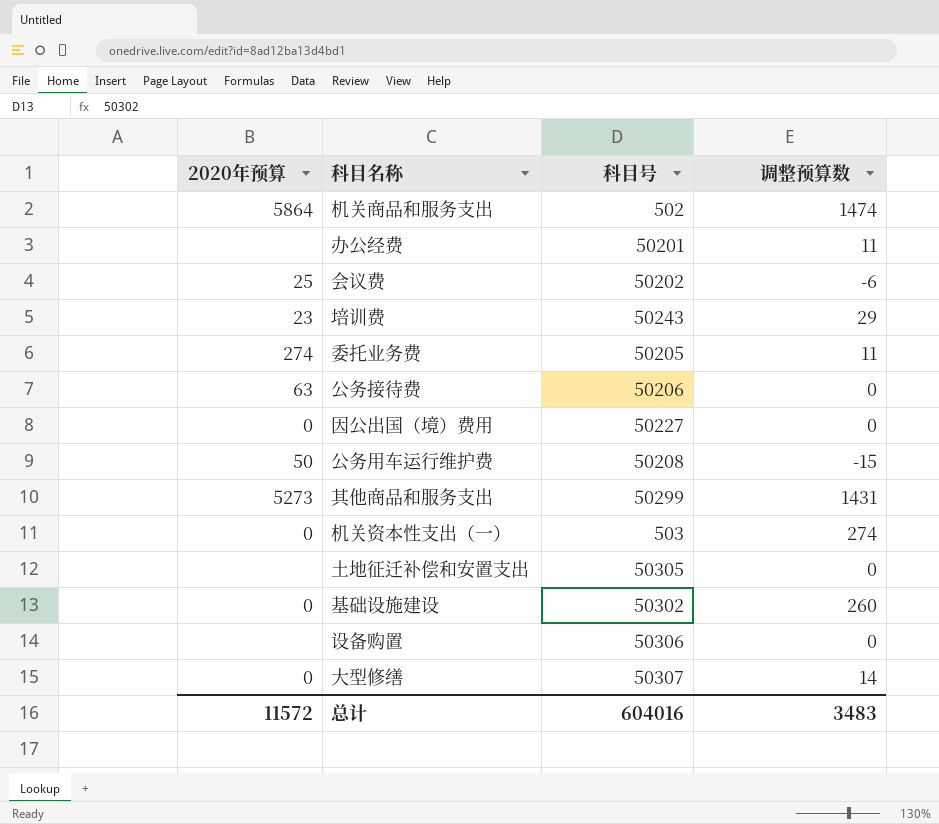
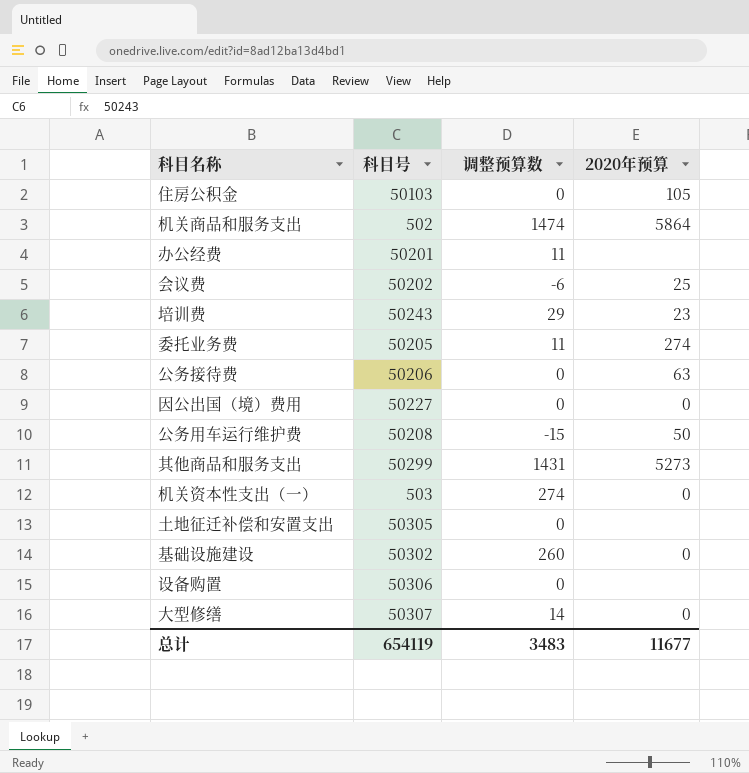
column 2020年预算 | position: 1 -> 4
row 住房公积金: none -> 50103 | 0 | 105
总计 | 科目号: 604016 -> 654119
总计 | 2020年预算: 11572 -> 11677

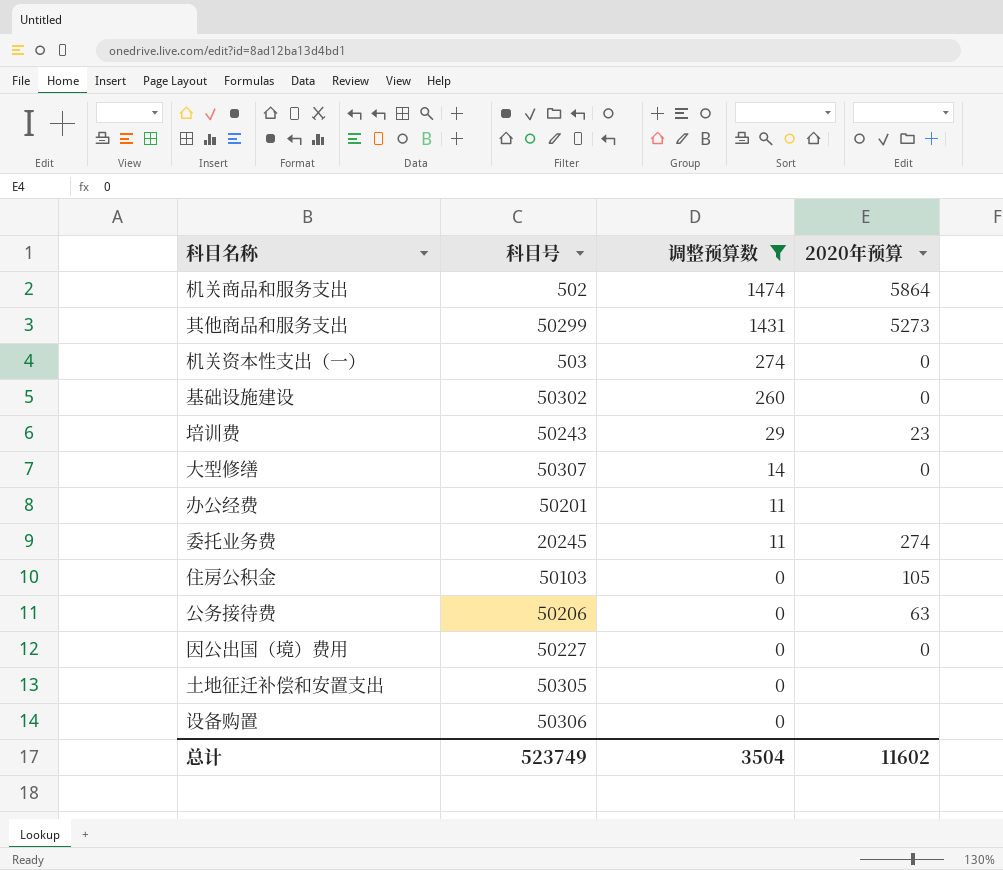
filter: none -> 调整预算数 >= 0
row order: none -> 调整预算数 descending
委托业务费 | 科目号: 50205 -> 20245
总计 | 科目号: 654119 -> 523749
总计 | 调整预算数: 3483 -> 3504
总计 | 2020年预算: 11677 -> 11602

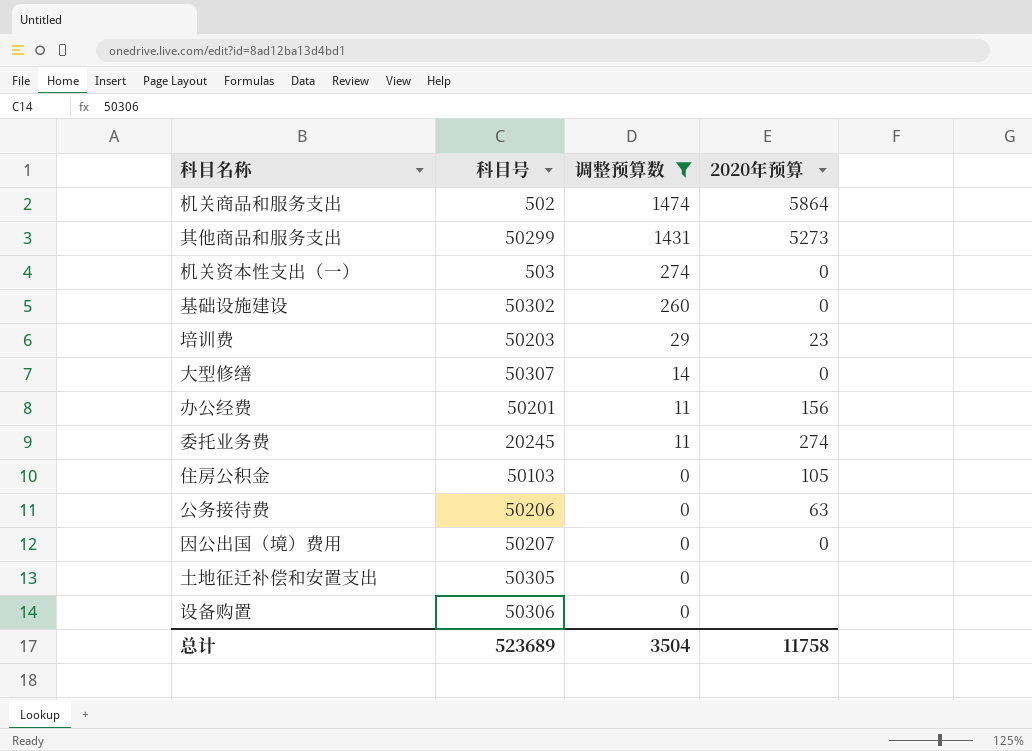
培训费 | 科目号: 50243 -> 50203
办公经费 | 2020年预算: none -> 156
因公出国（境）费用 | 科目号: 50227 -> 50207
总计 | 科目号: 523749 -> 523689
总计 | 2020年预算: 11602 -> 11758

